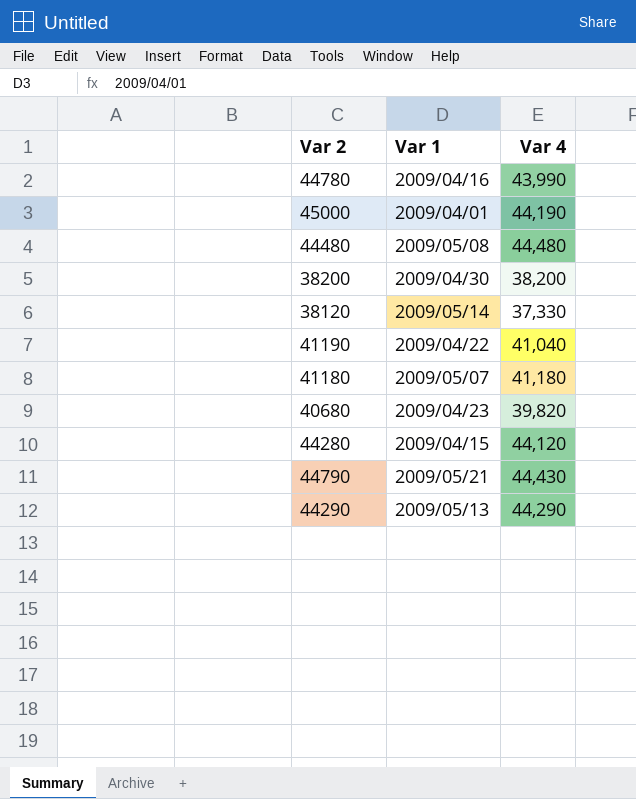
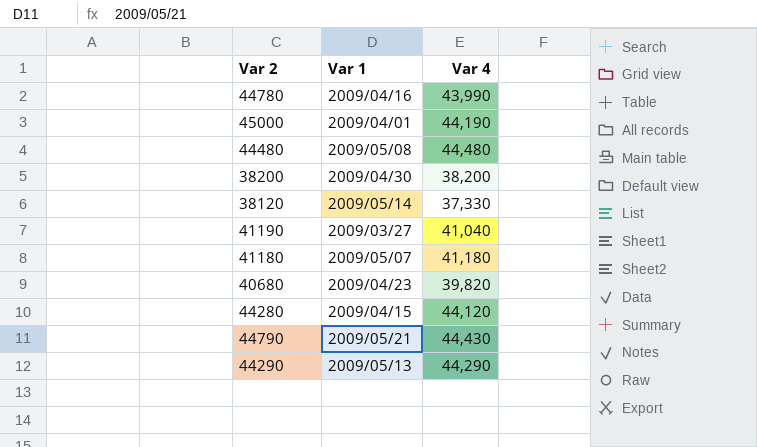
41190 | Var 1: 2009/04/22 -> 2009/03/27

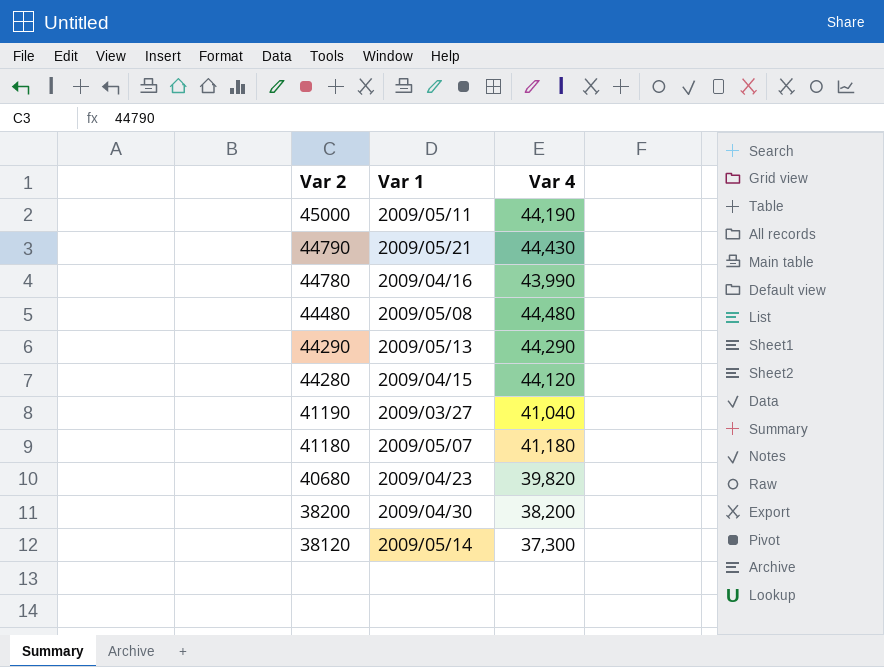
row order: none -> Var 2 descending
45000 | Var 1: 2009/04/01 -> 2009/05/11
38120 | Var 4: 37,330 -> 37,300

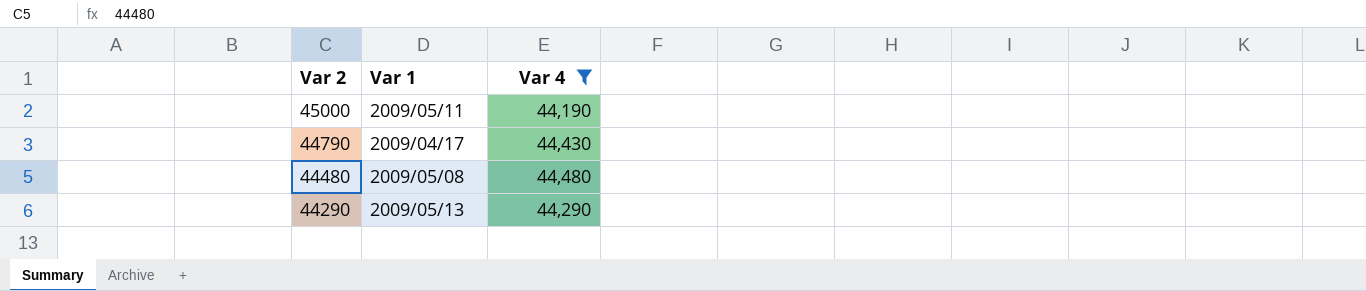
filter: none -> Var 4 >= 44,190
44790 | Var 1: 2009/05/21 -> 2009/04/17

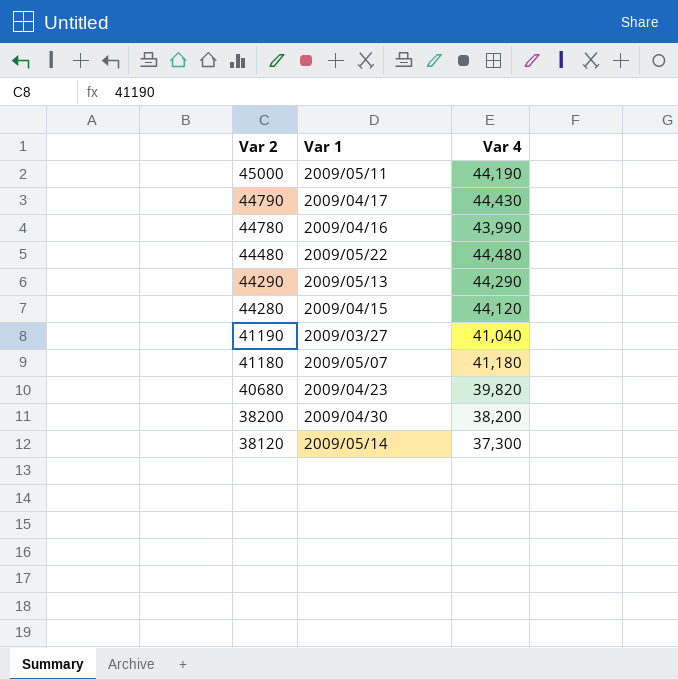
filter: Var 4 >= 44,190 -> none
44480 | Var 1: 2009/05/08 -> 2009/05/22

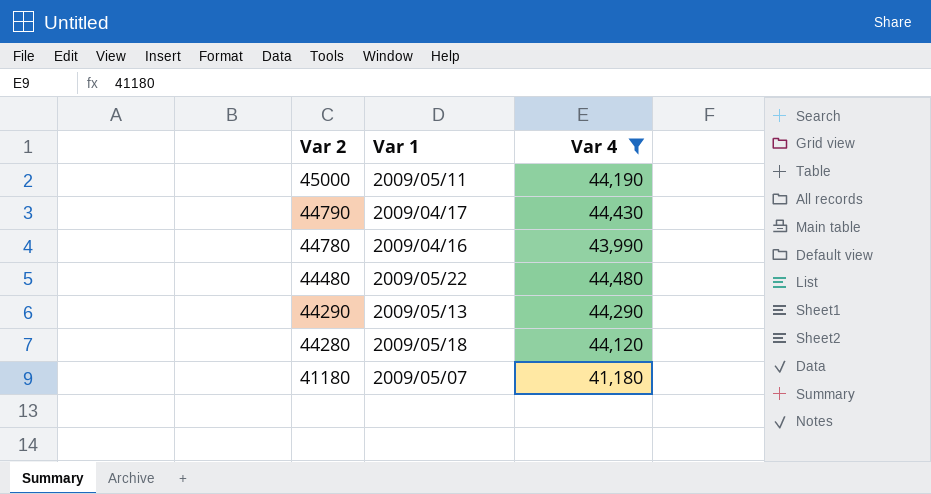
filter: none -> Var 4 >= 41,180
44280 | Var 1: 2009/04/15 -> 2009/05/18

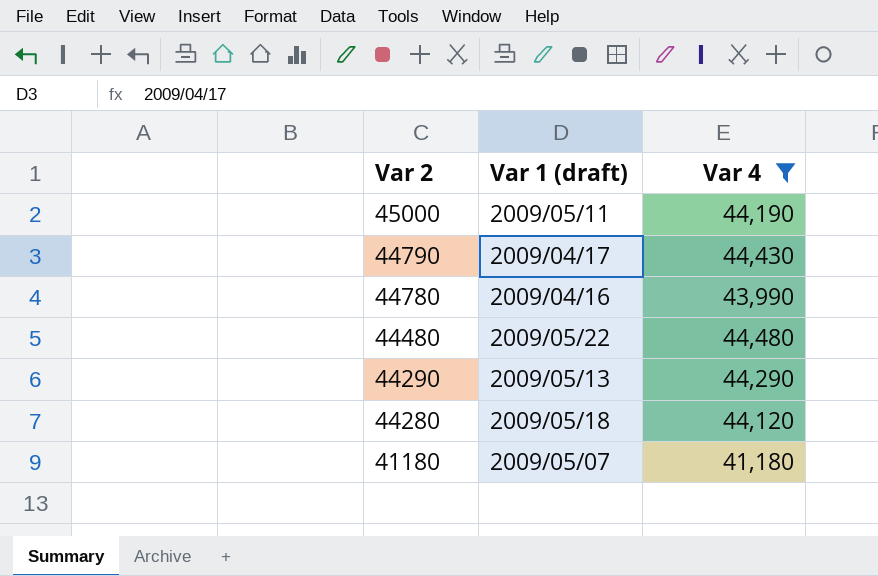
column name: Var 1 -> Var 1 (draft)

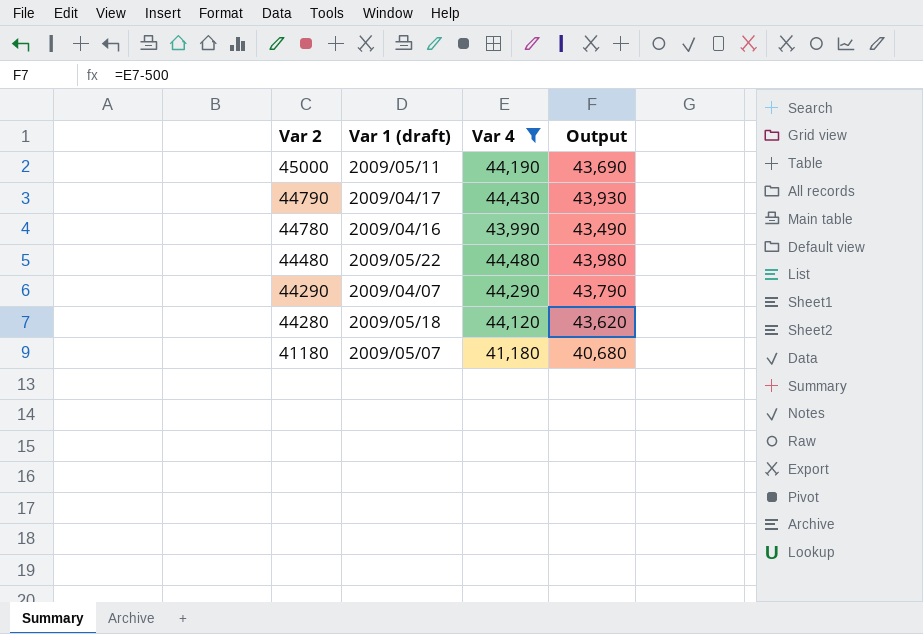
column Output | formula: none -> [Var 4] - 500
44290 | Var 1 (draft): 2009/05/13 -> 2009/04/07

